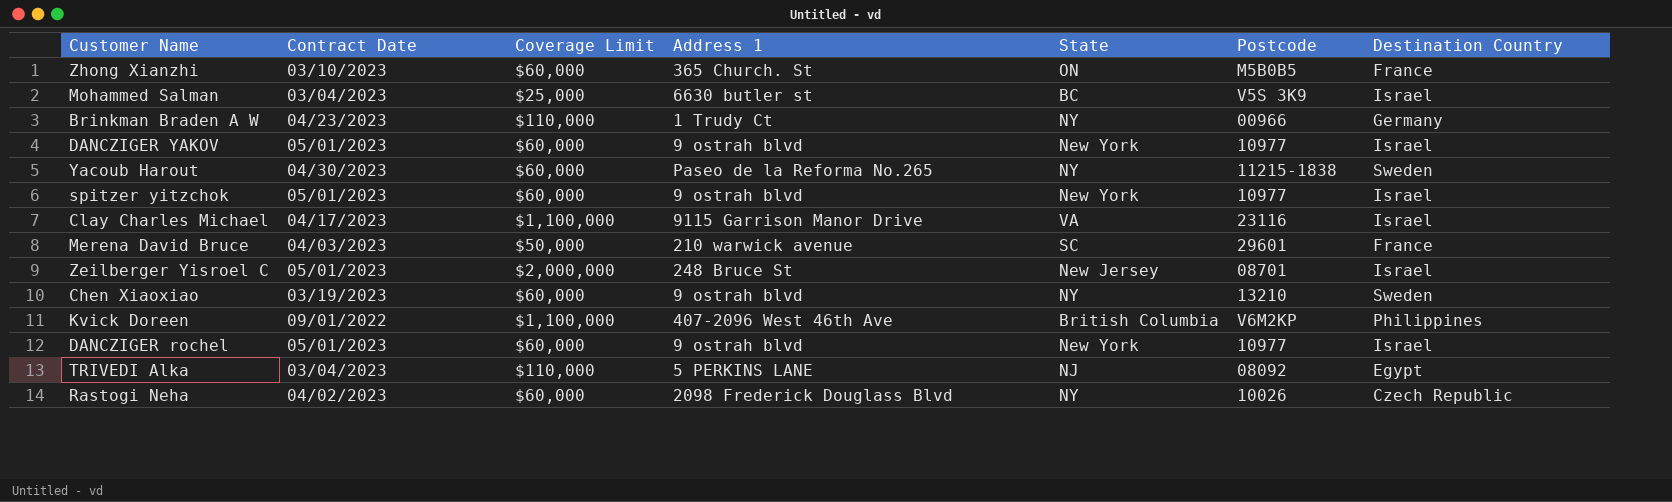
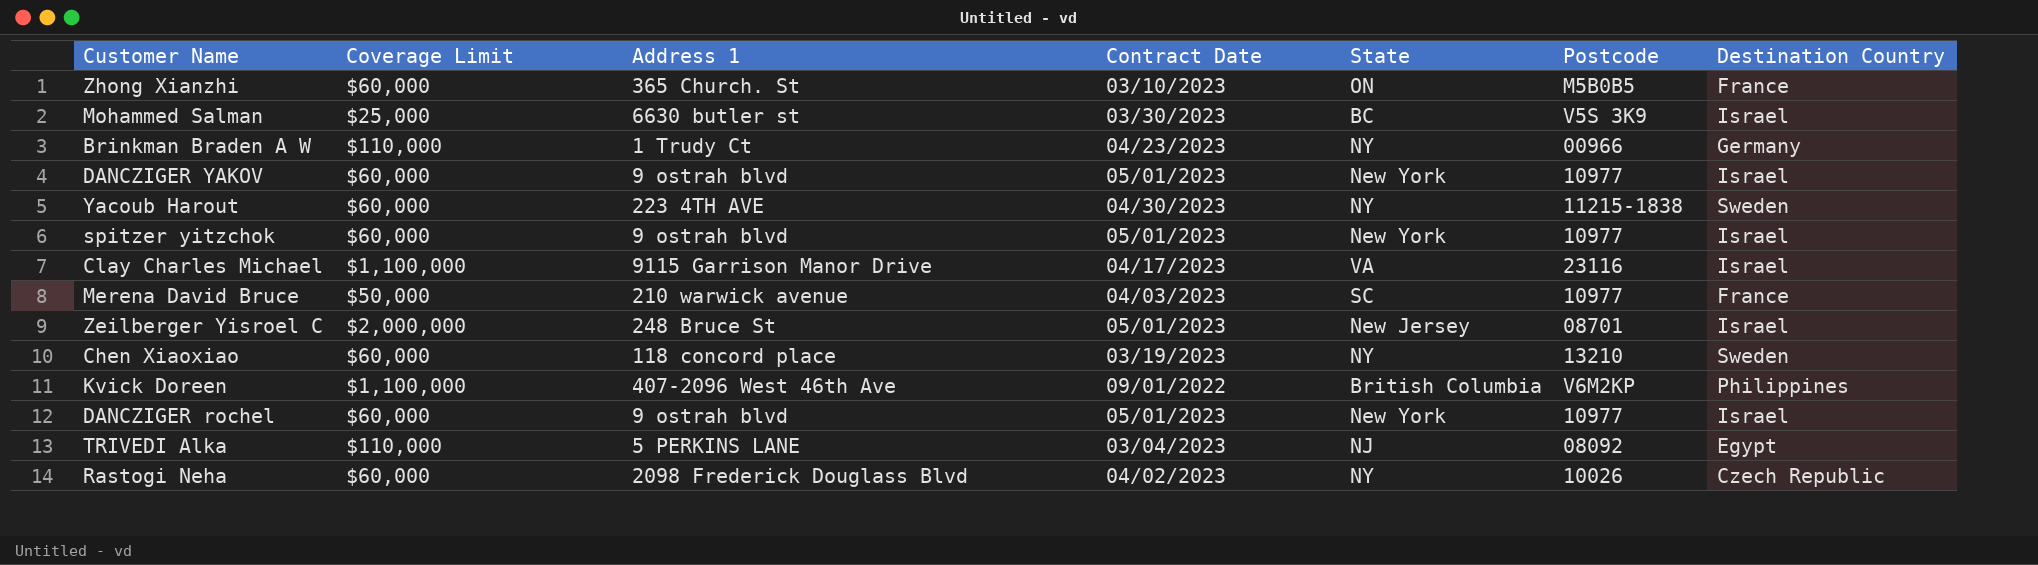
column Contract Date | position: 2 -> 4
Mohammed Salman | Contract Date: 03/04/2023 -> 03/30/2023
Yacoub Harout | Address 1: Paseo de la Reforma No.265 -> 223 4TH AVE
Merena David Bruce | Postcode: 29601 -> 10977
Chen Xiaoxiao | Address 1: 9 ostrah blvd -> 118 concord place

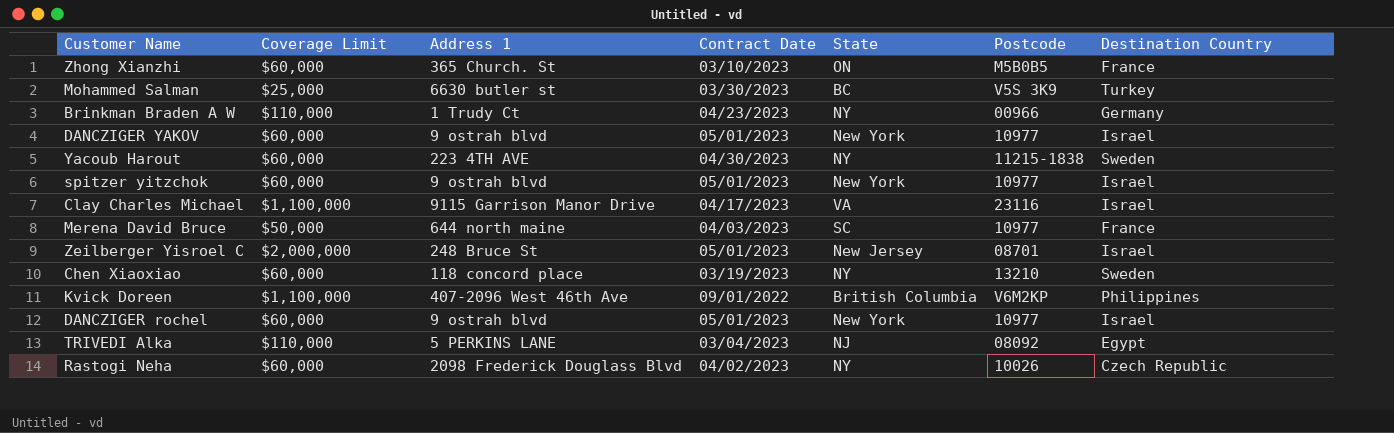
Mohammed Salman | Destination Country: Israel -> Turkey
Merena David Bruce | Address 1: 210 warwick avenue -> 644 north maine

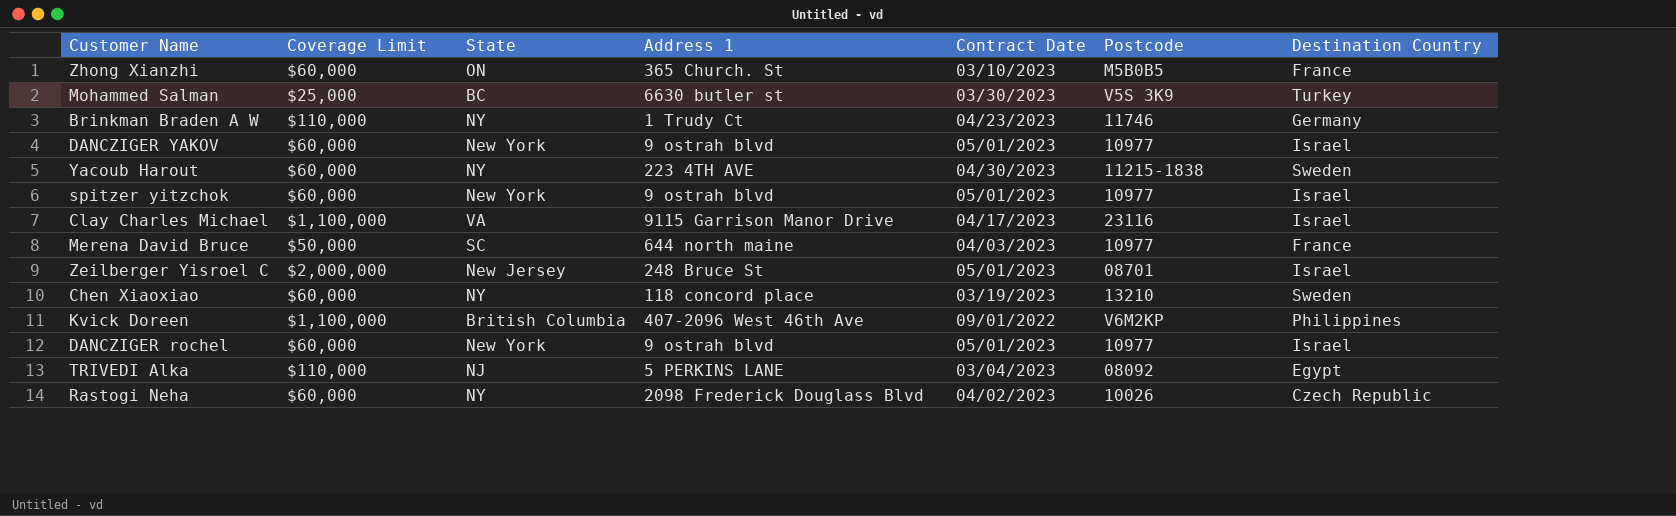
column State | position: 5 -> 3
Brinkman Braden A W | Postcode: 00966 -> 11746

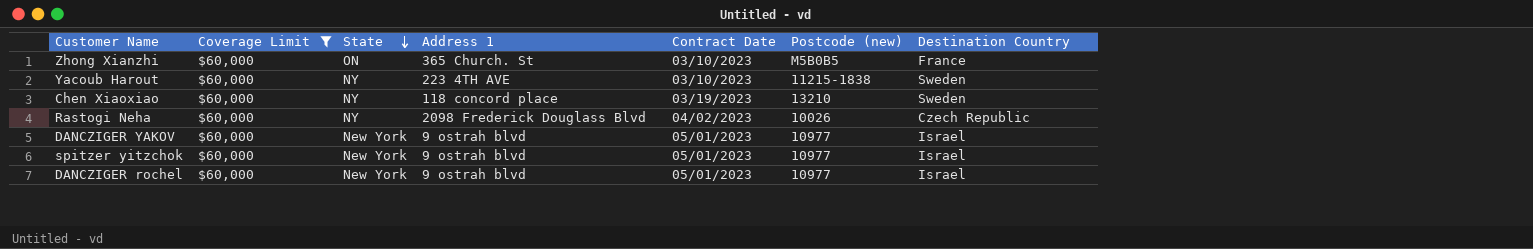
filter: none -> Coverage Limit = $60,000
row order: none -> State descending
column name: Postcode -> Postcode (new)
Yacoub Harout | Contract Date: 04/30/2023 -> 03/10/2023

